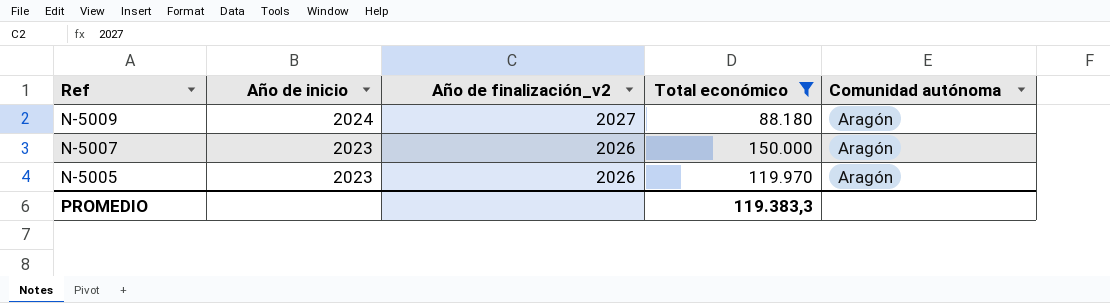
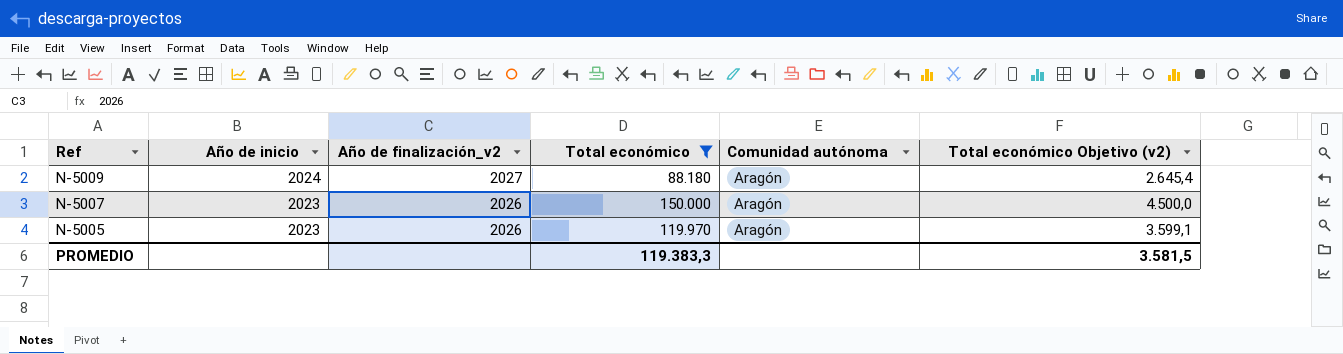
column Total económico Objetivo (v2) | formula: none -> [Total económico] * 0,03

